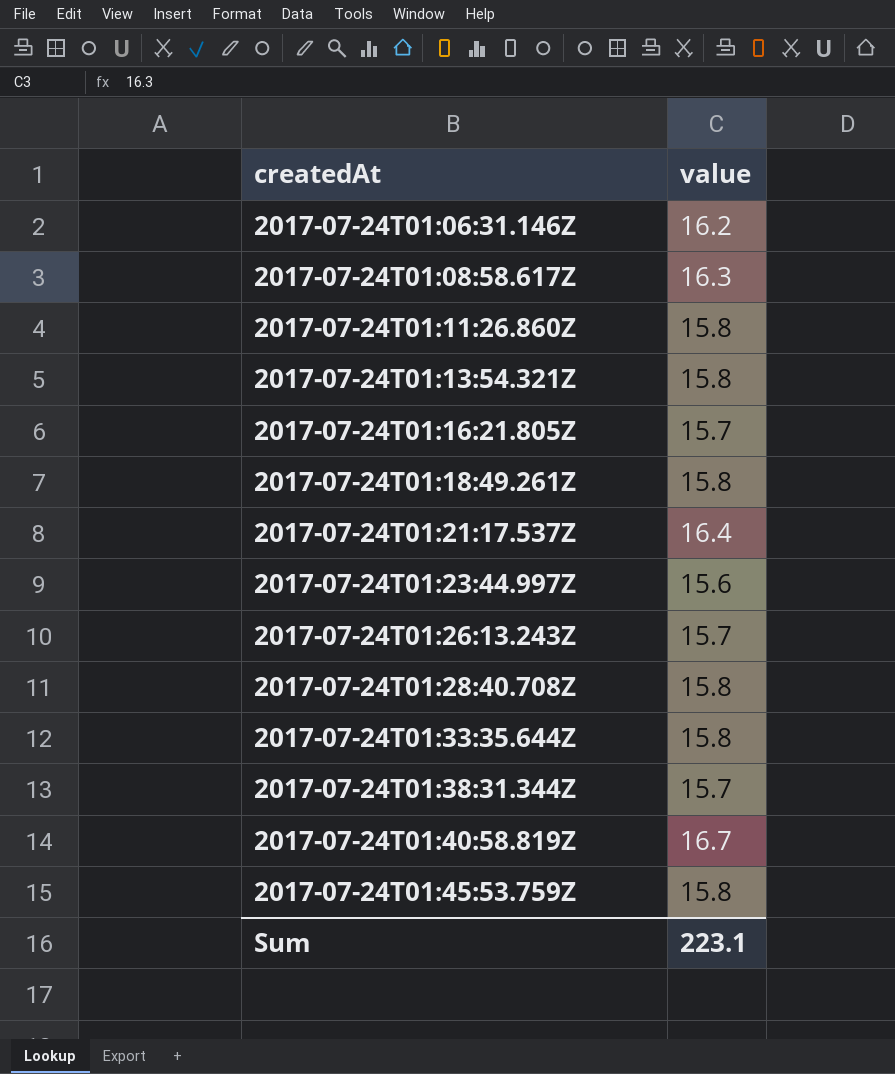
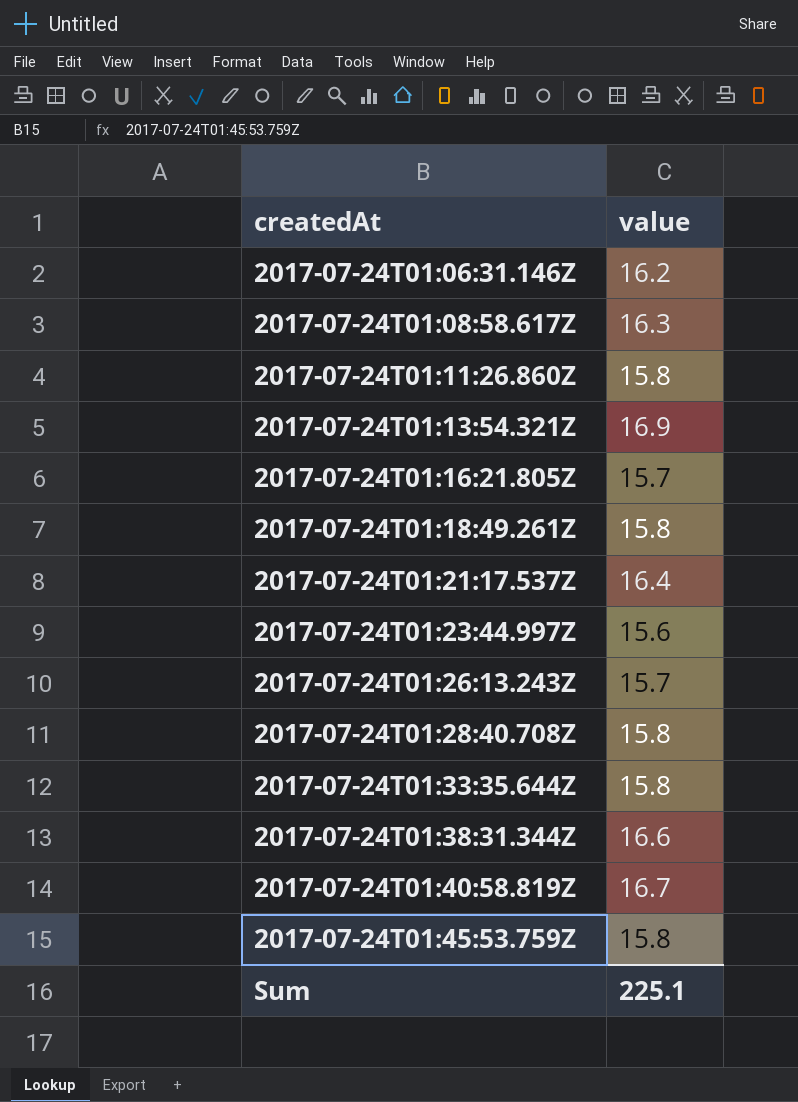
2017-07-24T01:13:54.321Z | value: 15.8 -> 16.9
2017-07-24T01:38:31.344Z | value: 15.7 -> 16.6
Sum | value: 223.1 -> 225.1

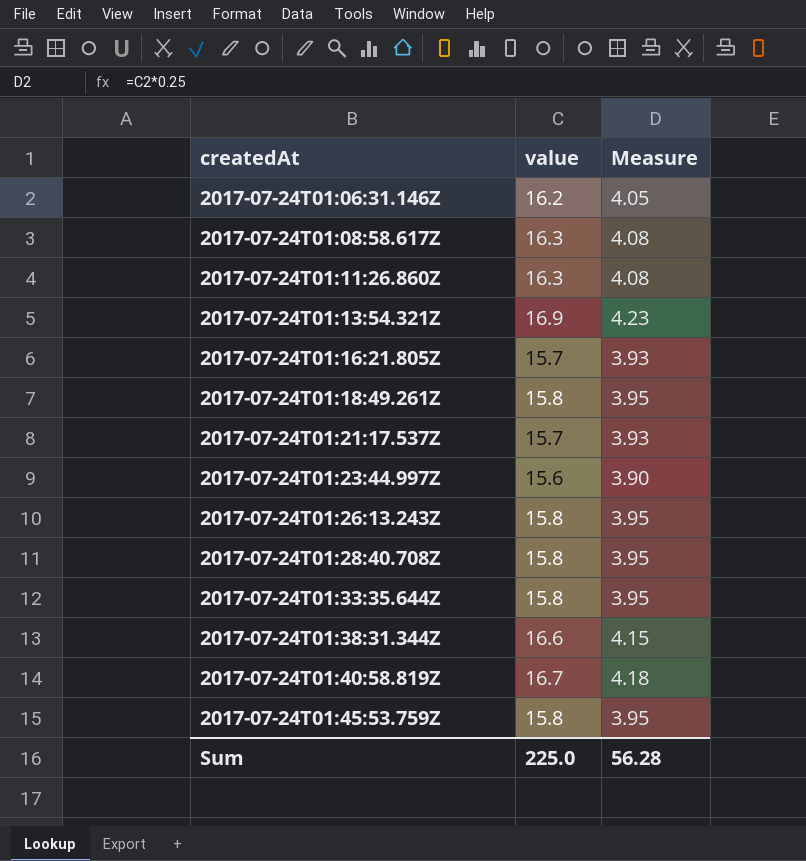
column Measure | formula: none -> [value] * 0.25
2017-07-24T01:11:26.860Z | value: 15.8 -> 16.3
2017-07-24T01:21:17.537Z | value: 16.4 -> 15.7
2017-07-24T01:26:13.243Z | value: 15.7 -> 15.8
Sum | value: 225.1 -> 225.0

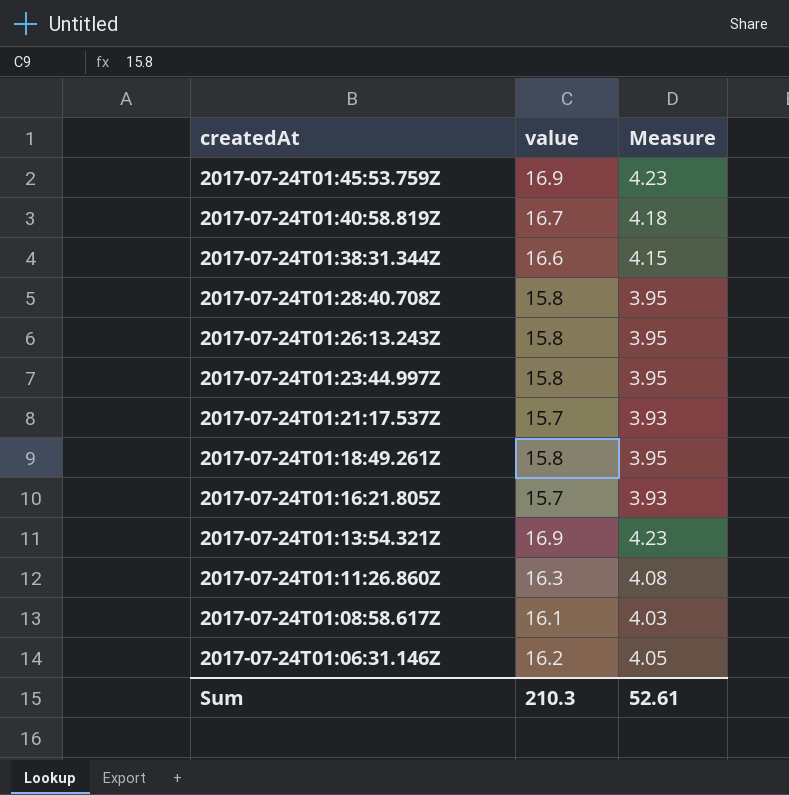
row order: createdAt ascending -> createdAt descending
row 2017-07-24T01:33:35.644Z: 15.8 | 3.95 -> none
2017-07-24T01:45:53.759Z | value: 15.8 -> 16.9
2017-07-24T01:45:53.759Z | Measure: 3.95 -> 4.23
2017-07-24T01:23:44.997Z | value: 15.6 -> 15.8
2017-07-24T01:23:44.997Z | Measure: 3.90 -> 3.95
2017-07-24T01:08:58.617Z | value: 16.3 -> 16.1
2017-07-24T01:08:58.617Z | Measure: 4.08 -> 4.03
Sum | value: 225.0 -> 210.3
Sum | Measure: 56.28 -> 52.61

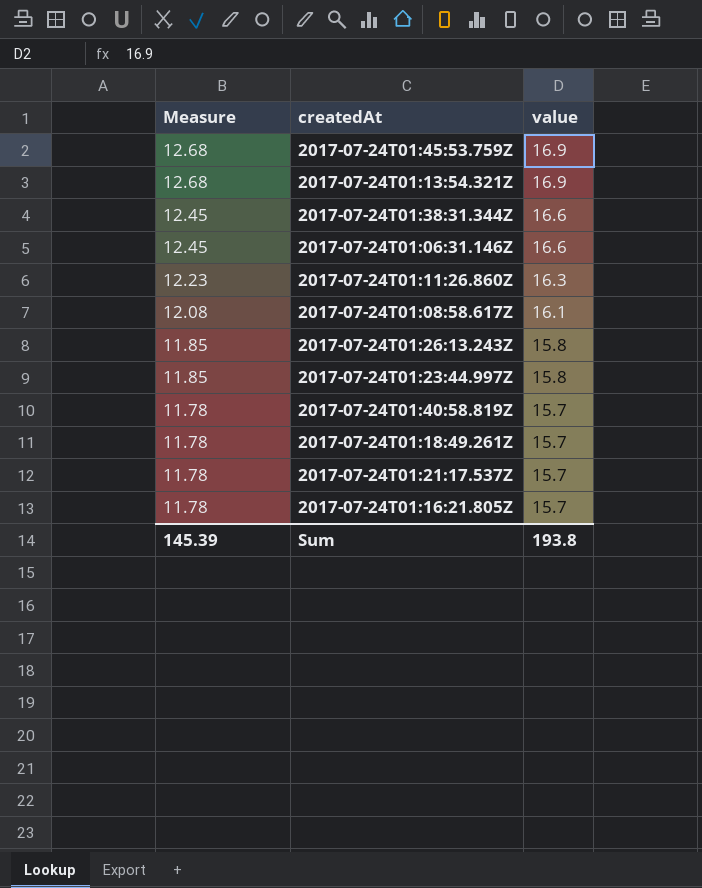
row order: createdAt descending -> Measure descending
column Measure | formula: [value] * 0.25 -> [value] * 0.75
column Measure | position: 3 -> 1
row 2017-07-24T01:28:40.708Z: 15.8 | 3.95 -> none
2017-07-24T01:06:31.146Z | value: 16.2 -> 16.6
2017-07-24T01:40:58.819Z | value: 16.7 -> 15.7
2017-07-24T01:18:49.261Z | value: 15.8 -> 15.7
Sum | Measure: 52.61 -> 145.39
Sum | value: 210.3 -> 193.8

